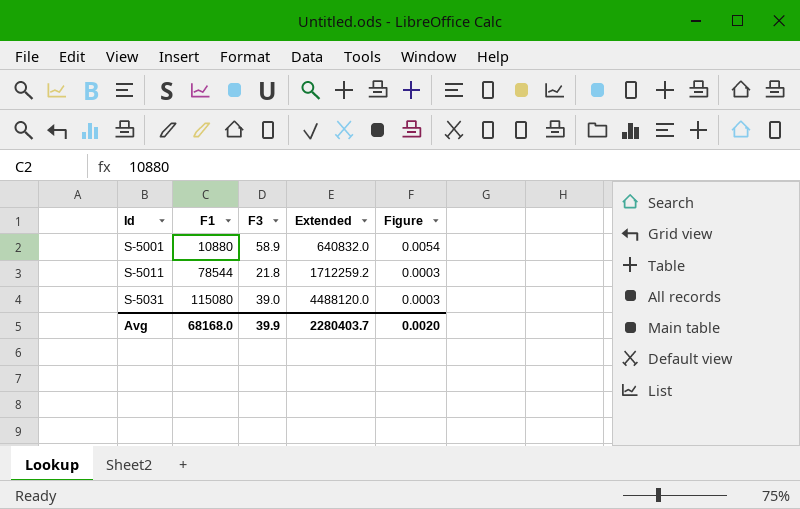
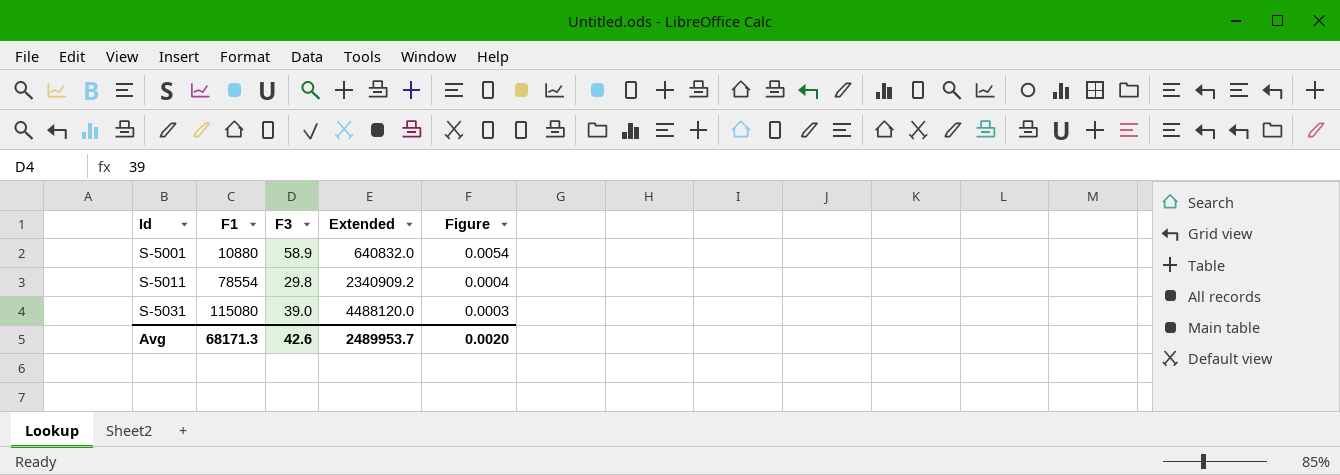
S-5011 | F1: 78544 -> 78554
S-5011 | F3: 21.8 -> 29.8
S-5011 | Extended: 1712259.2 -> 2340909.2
S-5011 | Figure: 0.0003 -> 0.0004
Avg | F1: 68168.0 -> 68171.3
Avg | F3: 39.9 -> 42.6
Avg | Extended: 2280403.7 -> 2489953.7

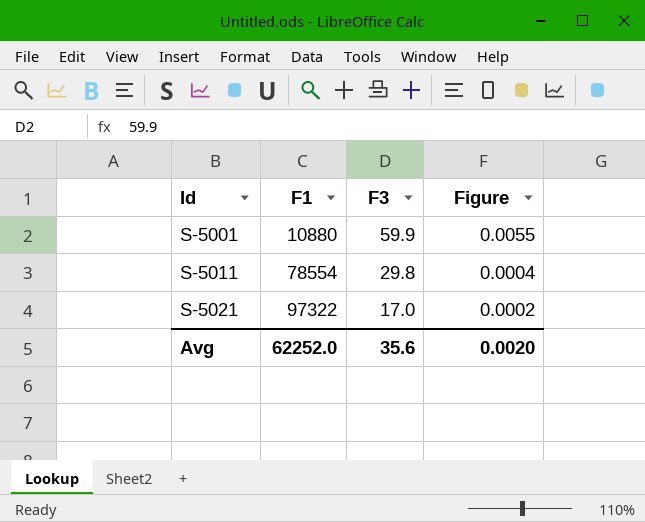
column Extended | formula: [F1] * [F3] -> none
row S-5031: 115080 | 39.0 | 4488120.0 | 0.0003 -> none
S-5001 | F3: 58.9 -> 59.9
S-5001 | Figure: 0.0054 -> 0.0055
row S-5021: none -> 97322 | 17.0 | 0.0002
Avg | F1: 68171.3 -> 62252.0
Avg | F3: 42.6 -> 35.6

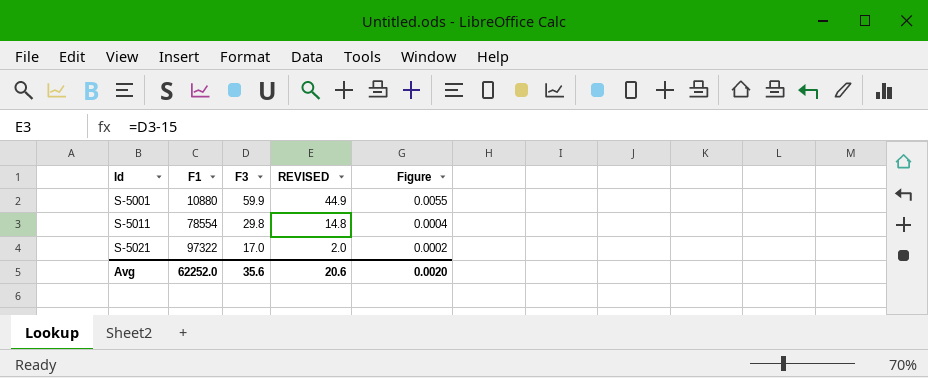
column REVISED | formula: none -> [F3] - 15

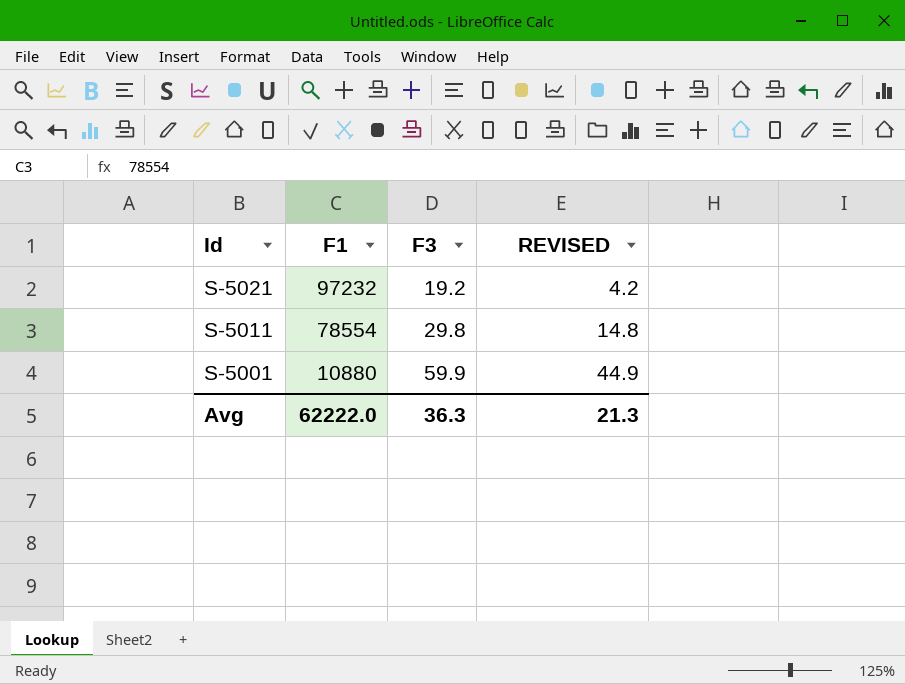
row order: Id ascending -> Id descending
column Figure | formula: [F3] / [F1] -> none
S-5021 | F1: 97322 -> 97232
S-5021 | F3: 17.0 -> 19.2
S-5021 | REVISED: 2.0 -> 4.2
Avg | F1: 62252.0 -> 62222.0
Avg | F3: 35.6 -> 36.3
Avg | REVISED: 20.6 -> 21.3

